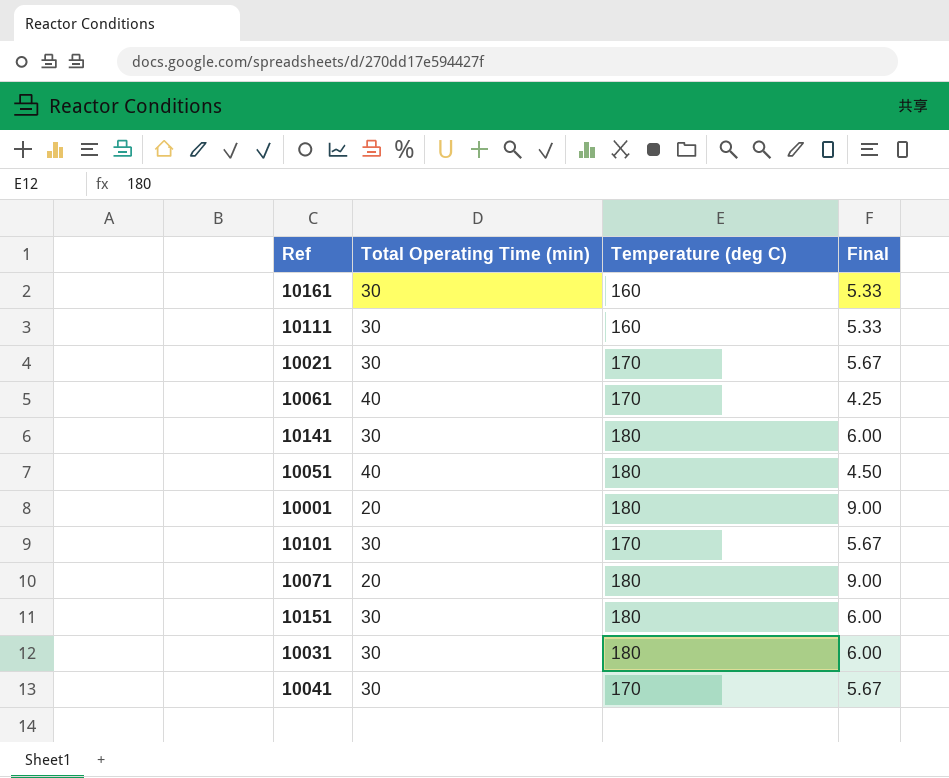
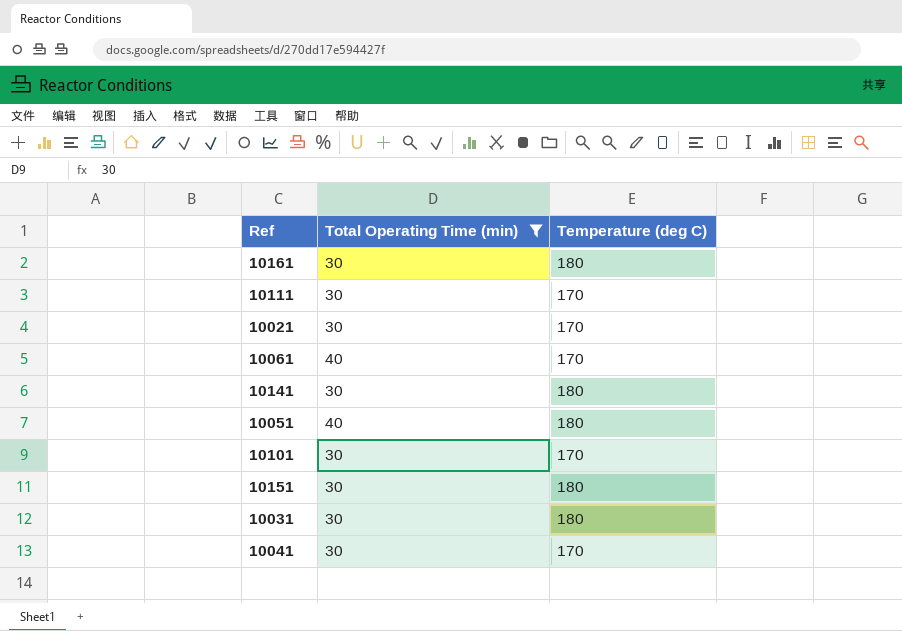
filter: none -> Total Operating Time (min) != 20
column Final | formula: [Temperature (deg C)] / [Total Operating Time (min)] -> none
10161 | Temperature (deg C): 160 -> 180
10111 | Temperature (deg C): 160 -> 170

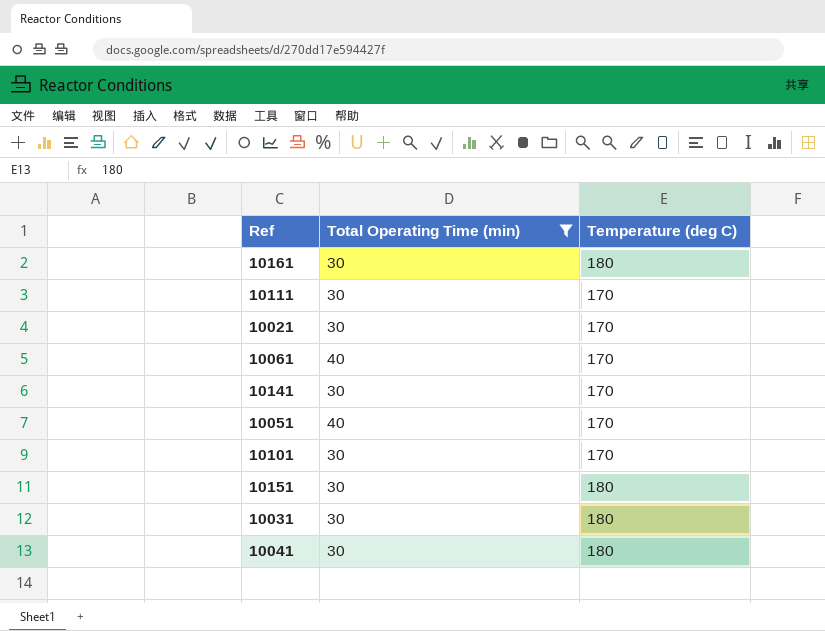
10141 | Temperature (deg C): 180 -> 170
10051 | Temperature (deg C): 180 -> 170
10041 | Temperature (deg C): 170 -> 180

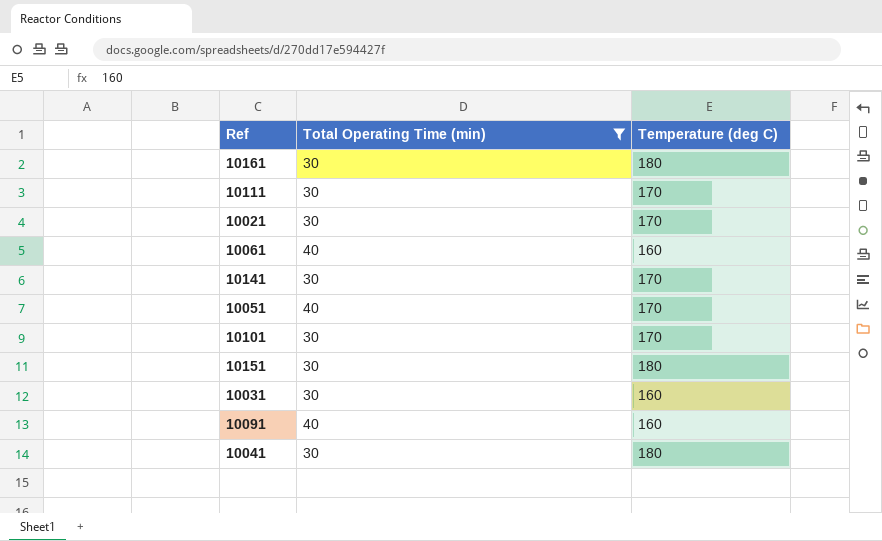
10061 | Temperature (deg C): 170 -> 160
10031 | Temperature (deg C): 180 -> 160
row 10091: none -> 40 | 160

